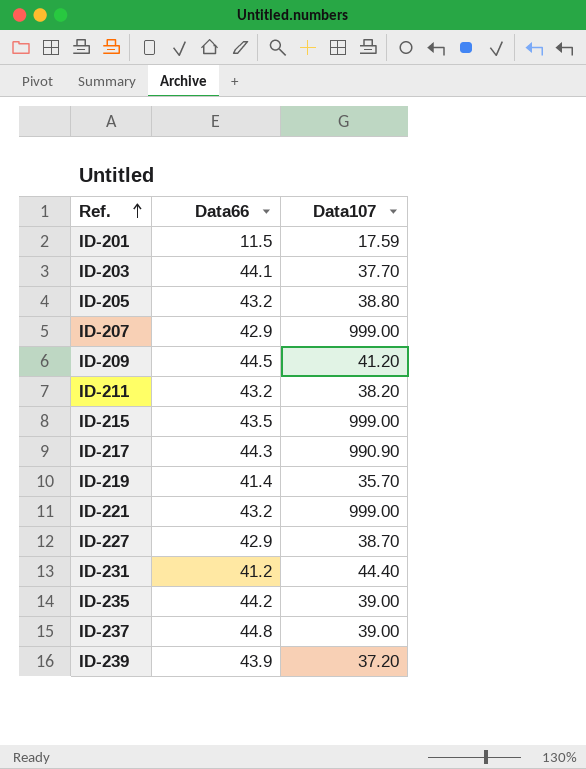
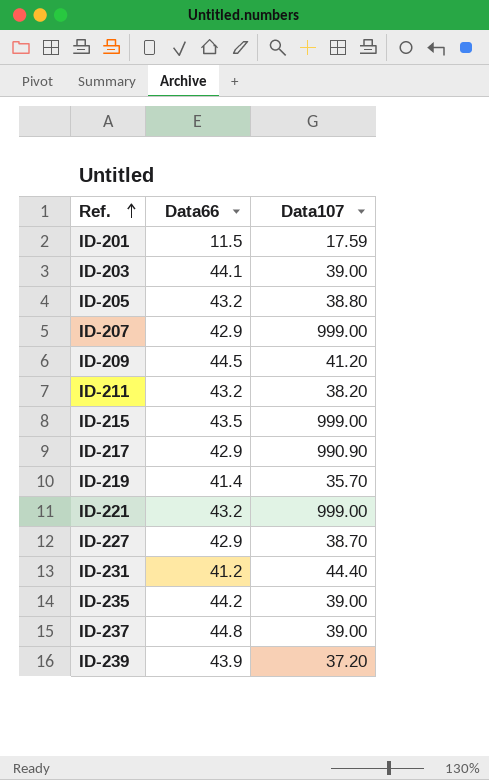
ID-203 | Data107: 37.70 -> 39.00
ID-217 | Data66: 44.3 -> 42.9

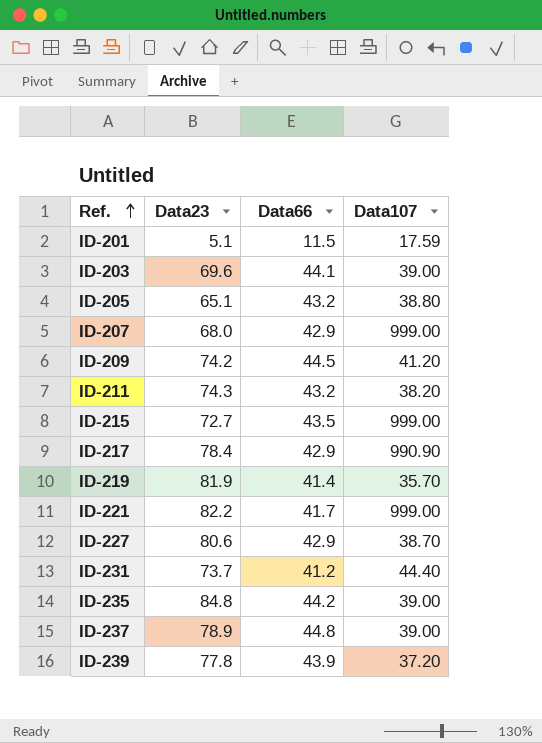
column Data23 | position: none -> 2
ID-221 | Data66: 43.2 -> 41.7

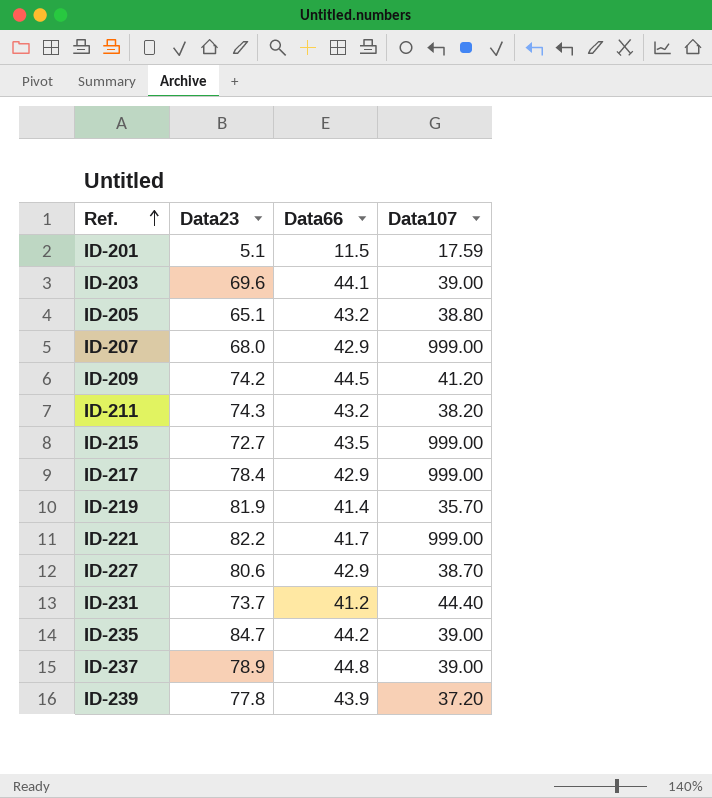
ID-217 | Data107: 990.90 -> 999.00
ID-235 | Data23: 84.8 -> 84.7

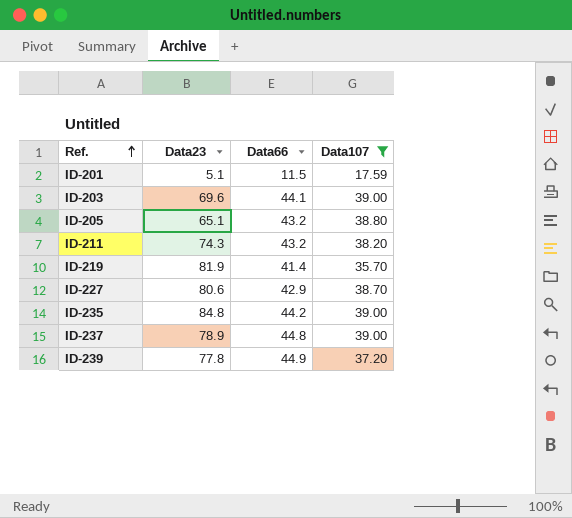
filter: none -> Data107 <= 39.00
ID-235 | Data23: 84.7 -> 84.8
ID-239 | Data66: 43.9 -> 44.9

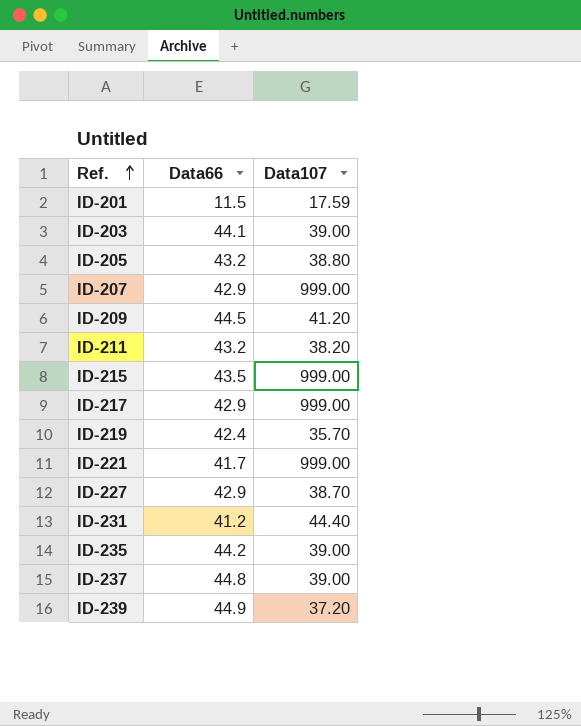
filter: Data107 <= 39.00 -> none
column Data23 | position: 2 -> none
ID-219 | Data66: 41.4 -> 42.4

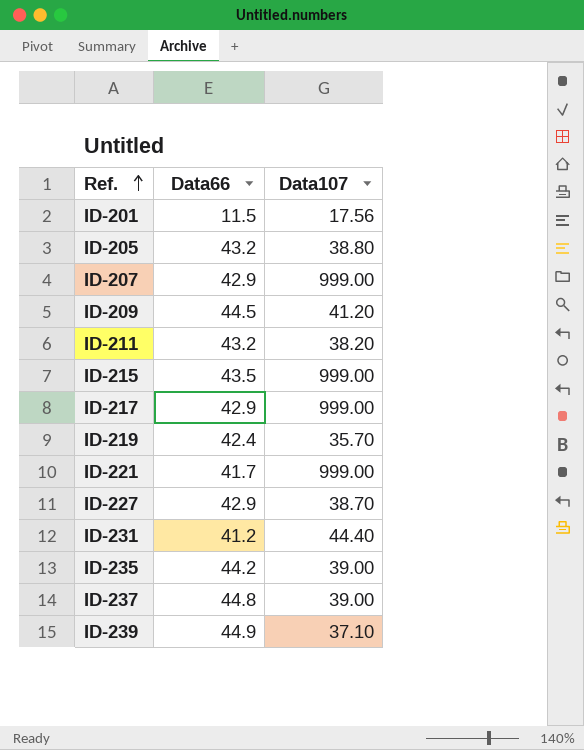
row ID-203: 44.1 | 39.00 -> none
ID-201 | Data107: 17.59 -> 17.56
ID-239 | Data107: 37.20 -> 37.10

